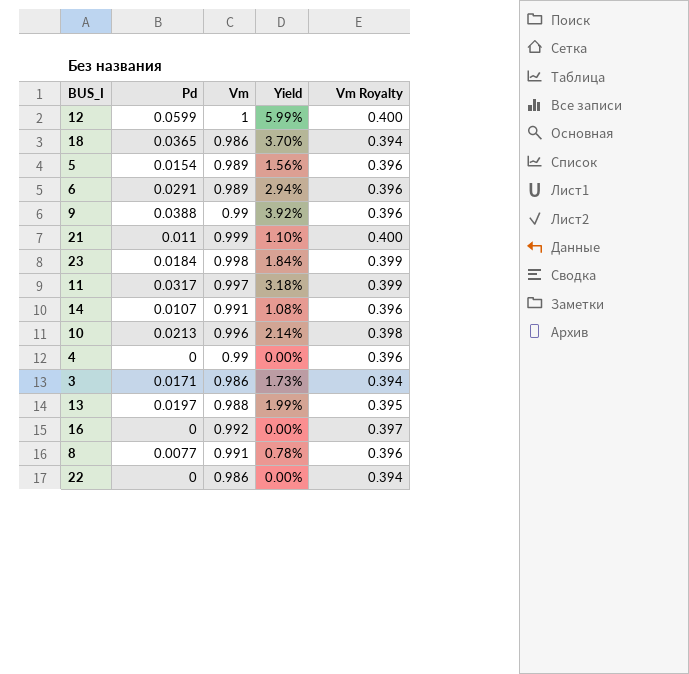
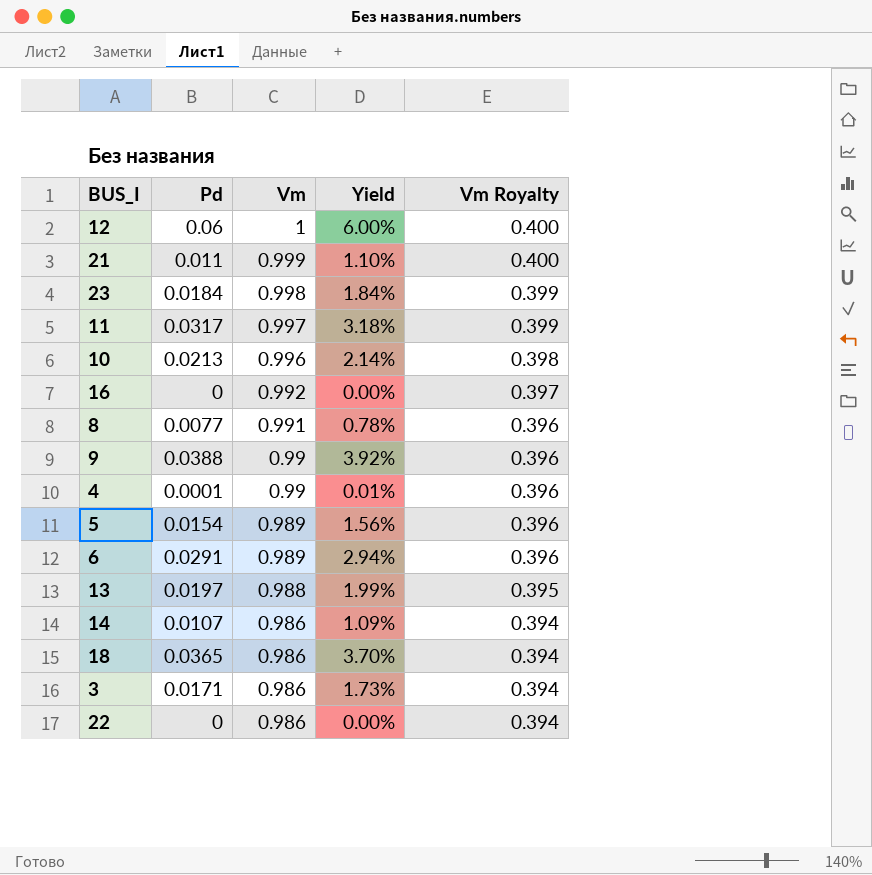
row order: none -> Vm descending
12 | Pd: 0.0599 -> 0.06
12 | Yield: 5.99% -> 6.00%
4 | Pd: 0 -> 0.0001
4 | Yield: 0.00% -> 0.01%
14 | Vm: 0.991 -> 0.986
14 | Yield: 1.08% -> 1.09%
14 | Vm Royalty: 0.396 -> 0.394

